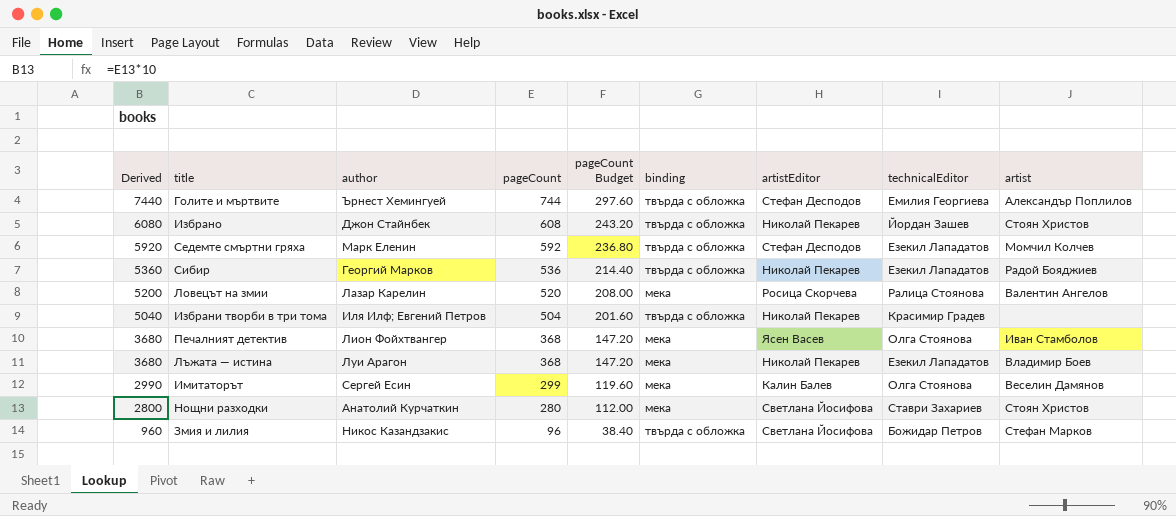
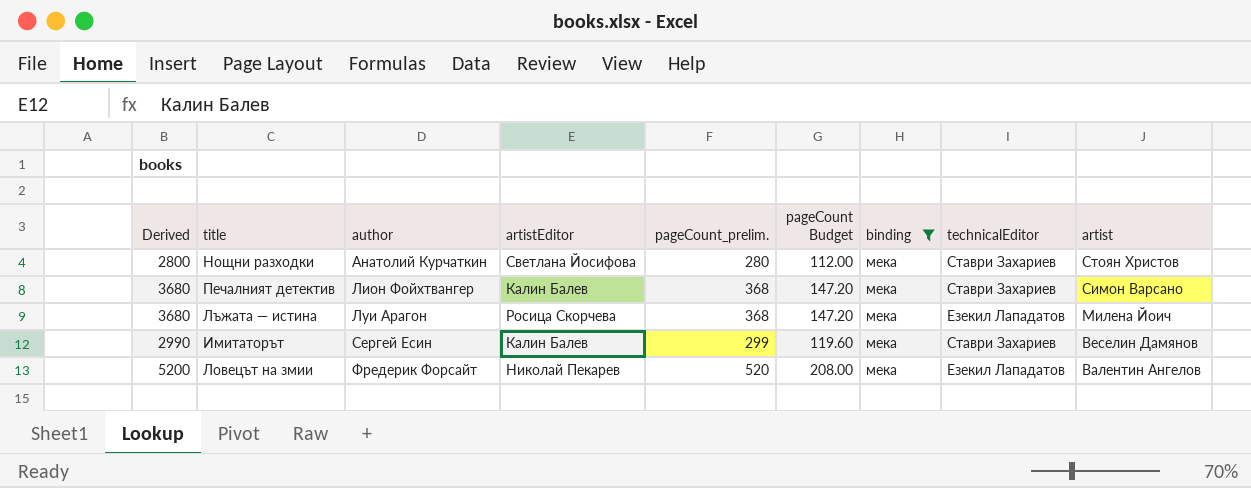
filter: none -> binding = мека
row order: Derived descending -> author ascending
column artistEditor | position: 7 -> 4
column name: pageCount -> pageCount_prelim.
Печалният детектив | artistEditor: Ясен Васев -> Калин Балев
Печалният детектив | technicalEditor: Олга Стоянова -> Ставри Захариев
Печалният детектив | artist: Иван Стамболов -> Симон Варсано
Лъжата — истина | artistEditor: Николай Пекарев -> Росица Скорчева
Лъжата — истина | artist: Владимир Боев -> Милена Йоич
Имитаторът | technicalEditor: Олга Стоянова -> Ставри Захариев
Ловецът на змии | author: Лазар Карелин -> Фредерик Форсайт
Ловецът на змии | artistEditor: Росица Скорчева -> Николай Пекарев
Ловецът на змии | technicalEditor: Ралица Стоянова -> Езекил Лападатов

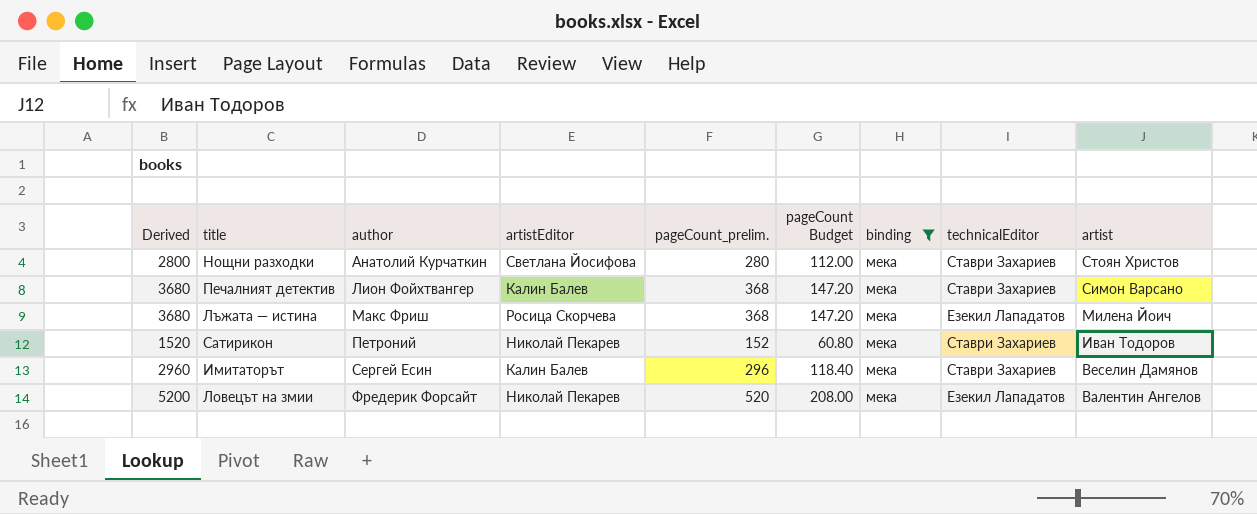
Лъжата — истина | author: Луи Арагон -> Макс Фриш
row Сатирикон: none -> 1520 | Петроний | Николай Пекарев | 152 | 60.80 | мека | Ставри Захариев | Иван Тодоров
Имитаторът | Derived: 2990 -> 2960
Имитаторът | pageCount_prelim.: 299 -> 296
Имитаторът | pageCount Budget: 119.60 -> 118.40

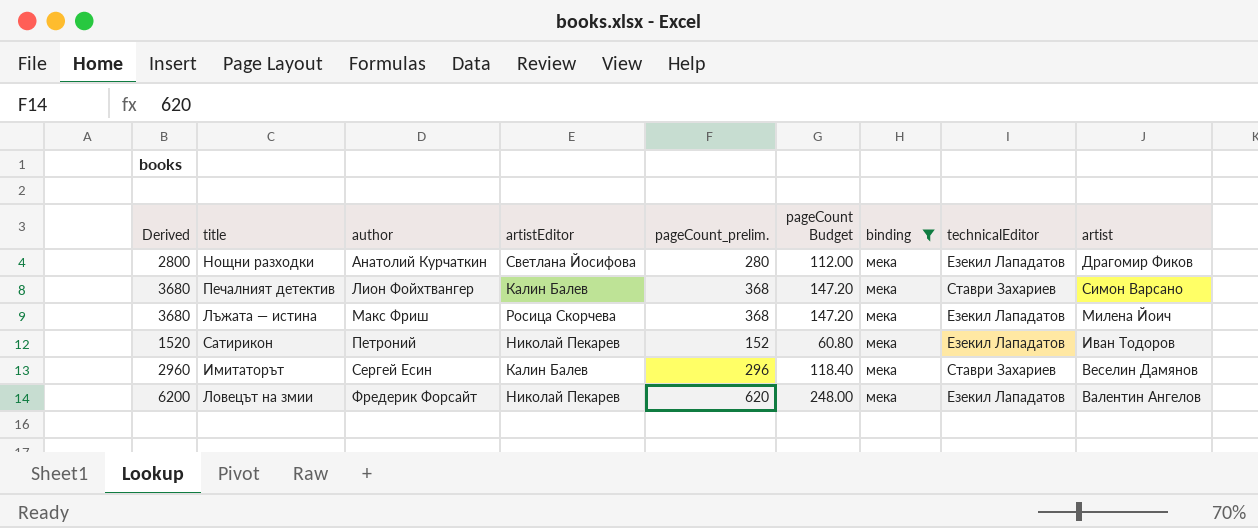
Нощни разходки | technicalEditor: Ставри Захариев -> Езекил Лападатов
Нощни разходки | artist: Стоян Христов -> Драгомир Фиков
Сатирикон | technicalEditor: Ставри Захариев -> Езекил Лападатов
Ловецът на змии | Derived: 5200 -> 6200
Ловецът на змии | pageCount_prelim.: 520 -> 620
Ловецът на змии | pageCount Budget: 208.00 -> 248.00

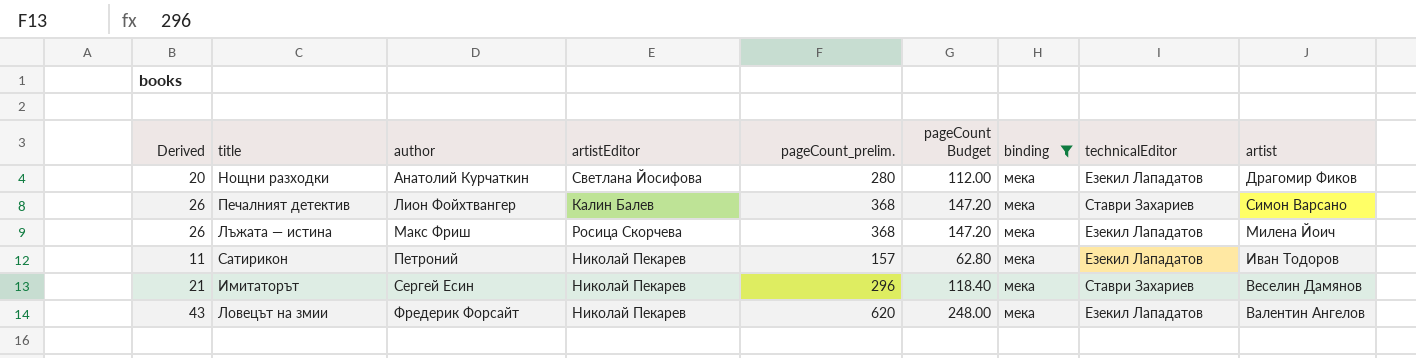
column Derived | formula: [pageCount_prelim.] * 10 -> [pageCount_prelim.] * 0.07
Сатирикон | pageCount_prelim.: 152 -> 157
Сатирикон | pageCount Budget: 60.80 -> 62.80
Имитаторът | artistEditor: Калин Балев -> Николай Пекарев

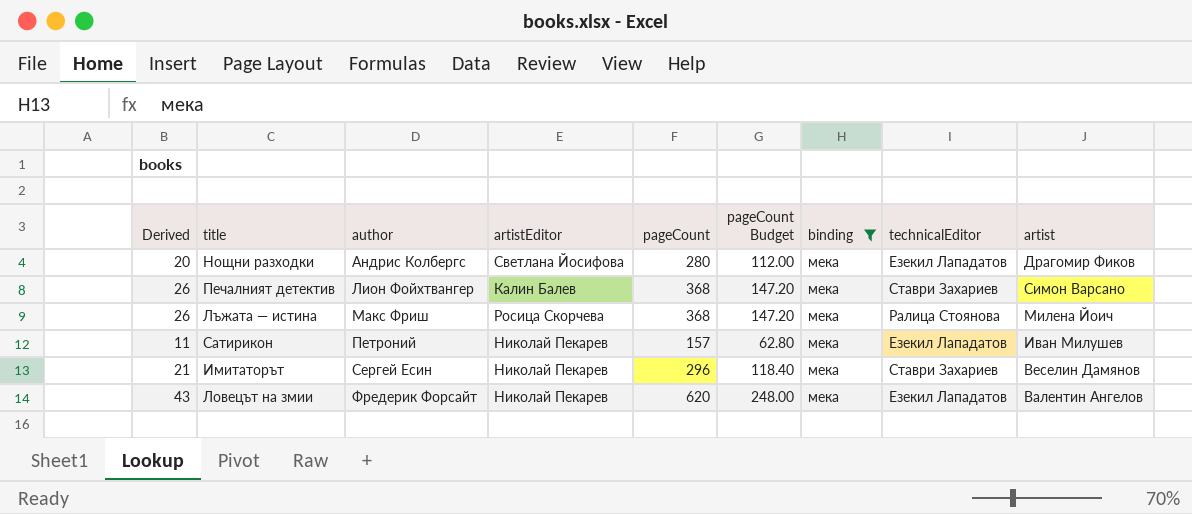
column name: pageCount_prelim. -> pageCount
Нощни разходки | author: Анатолий Курчаткин -> Андрис Колбергс
Лъжата — истина | technicalEditor: Езекил Лападатов -> Ралица Стоянова
Сатирикон | artist: Иван Тодоров -> Иван Милушев

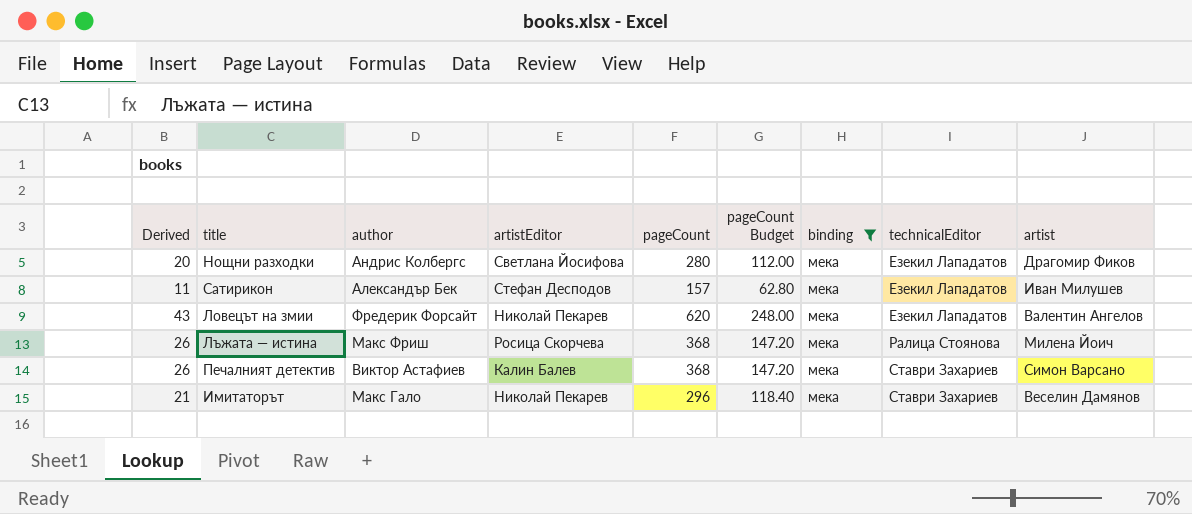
row order: author ascending -> technicalEditor ascending
Сатирикон | author: Петроний -> Александър Бек
Сатирикон | artistEditor: Николай Пекарев -> Стефан Десподов
Печалният детектив | author: Лион Фойхтвангер -> Виктор Астафиев
Имитаторът | author: Сергей Есин -> Макс Гало

